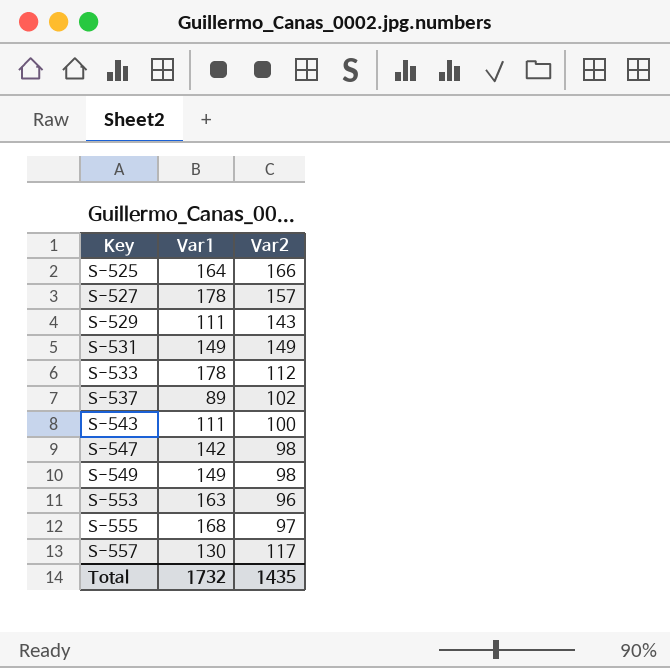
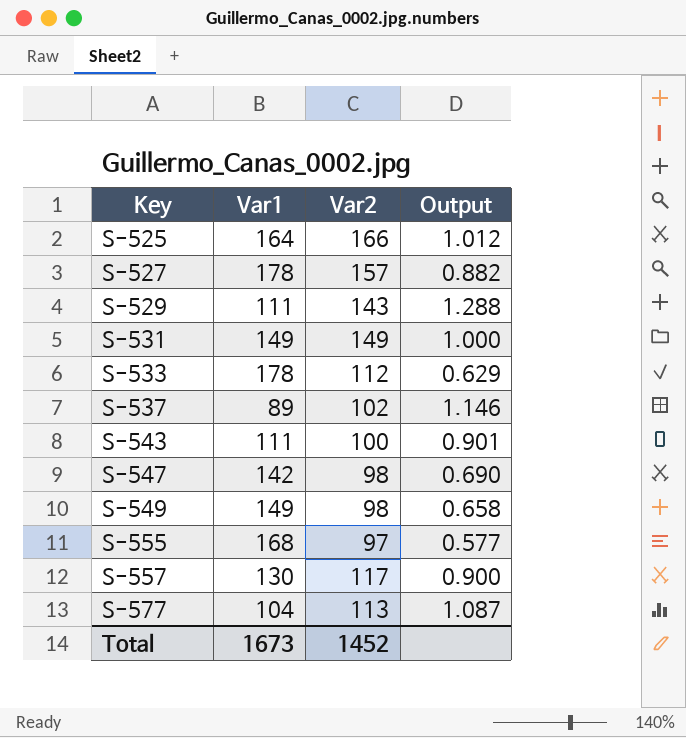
column Output | formula: none -> [Var2] / [Var1]
row S-553: 163 | 96 -> none
row S-577: none -> 104 | 113 | 1.087
Total | Var1: 1732 -> 1673
Total | Var2: 1435 -> 1452

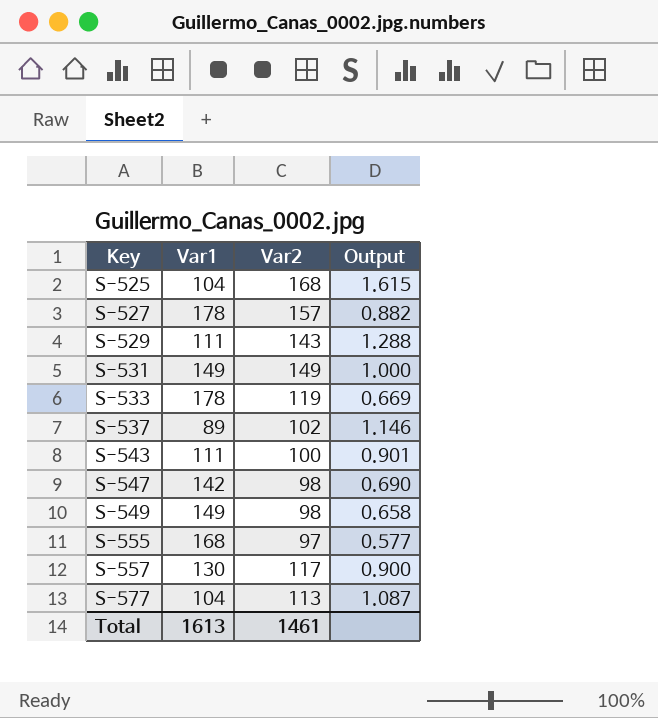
S-525 | Var1: 164 -> 104
S-525 | Var2: 166 -> 168
S-525 | Output: 1.012 -> 1.615
S-533 | Var2: 112 -> 119
S-533 | Output: 0.629 -> 0.669
Total | Var1: 1673 -> 1613
Total | Var2: 1452 -> 1461

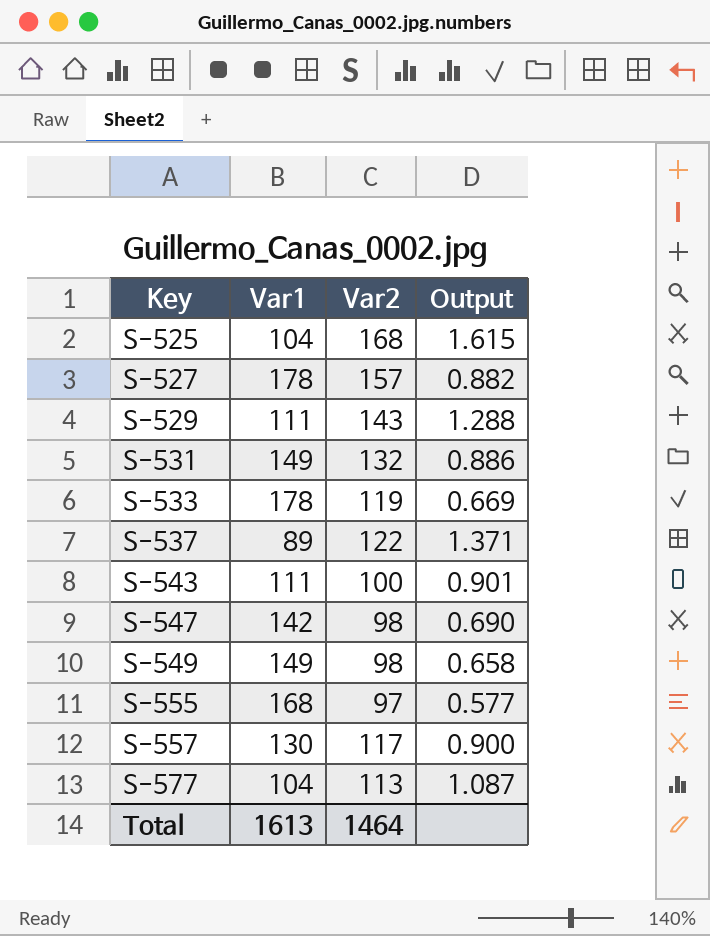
S-531 | Var2: 149 -> 132
S-531 | Output: 1.000 -> 0.886
S-537 | Var2: 102 -> 122
S-537 | Output: 1.146 -> 1.371
Total | Var2: 1461 -> 1464

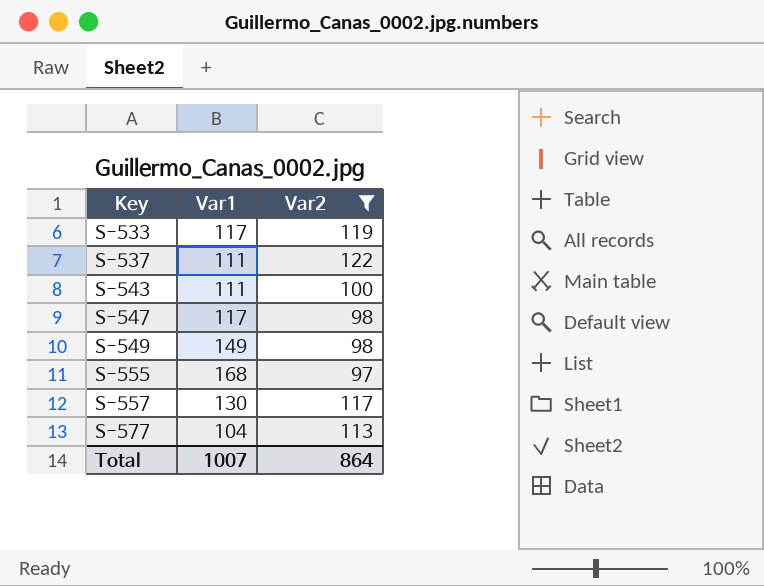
filter: none -> Var2 <= 122
column Output | formula: [Var2] / [Var1] -> none
S-533 | Var1: 178 -> 117
S-537 | Var1: 89 -> 111
S-547 | Var1: 142 -> 117
Total | Var1: 1613 -> 1007
Total | Var2: 1464 -> 864

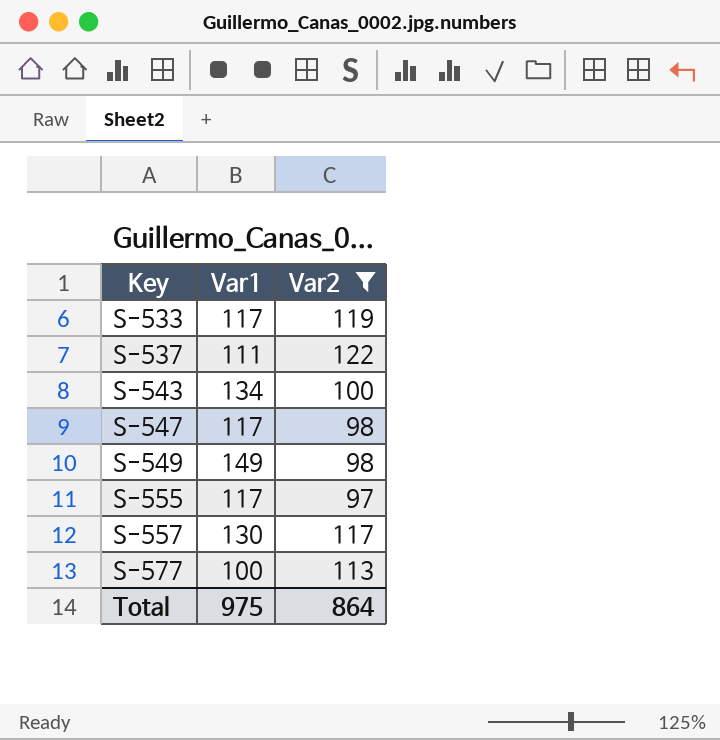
S-543 | Var1: 111 -> 134
S-555 | Var1: 168 -> 117
S-577 | Var1: 104 -> 100
Total | Var1: 1007 -> 975

